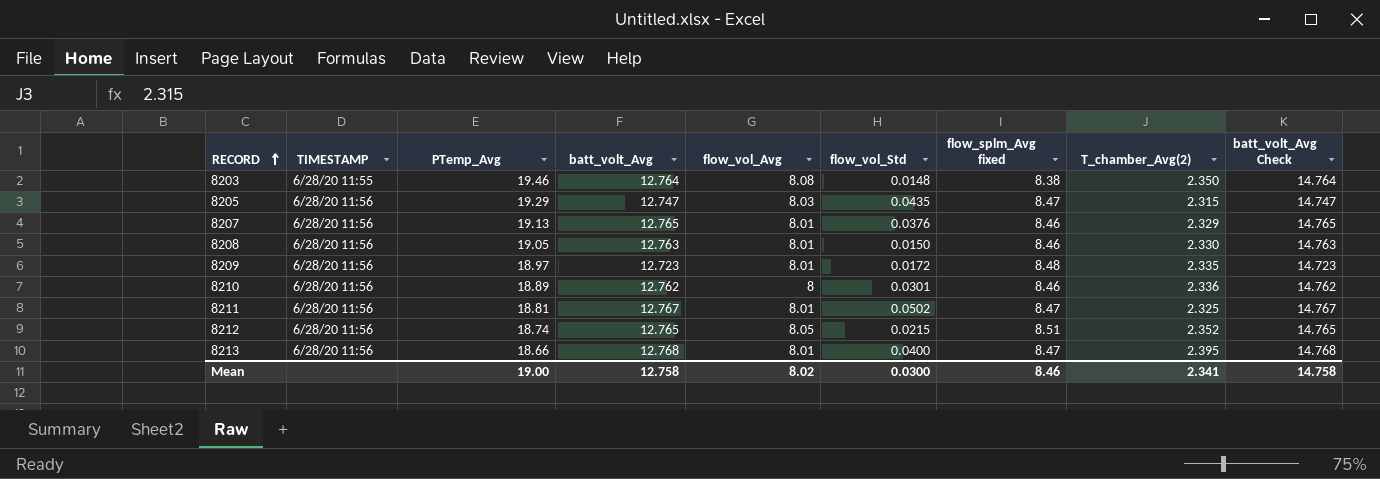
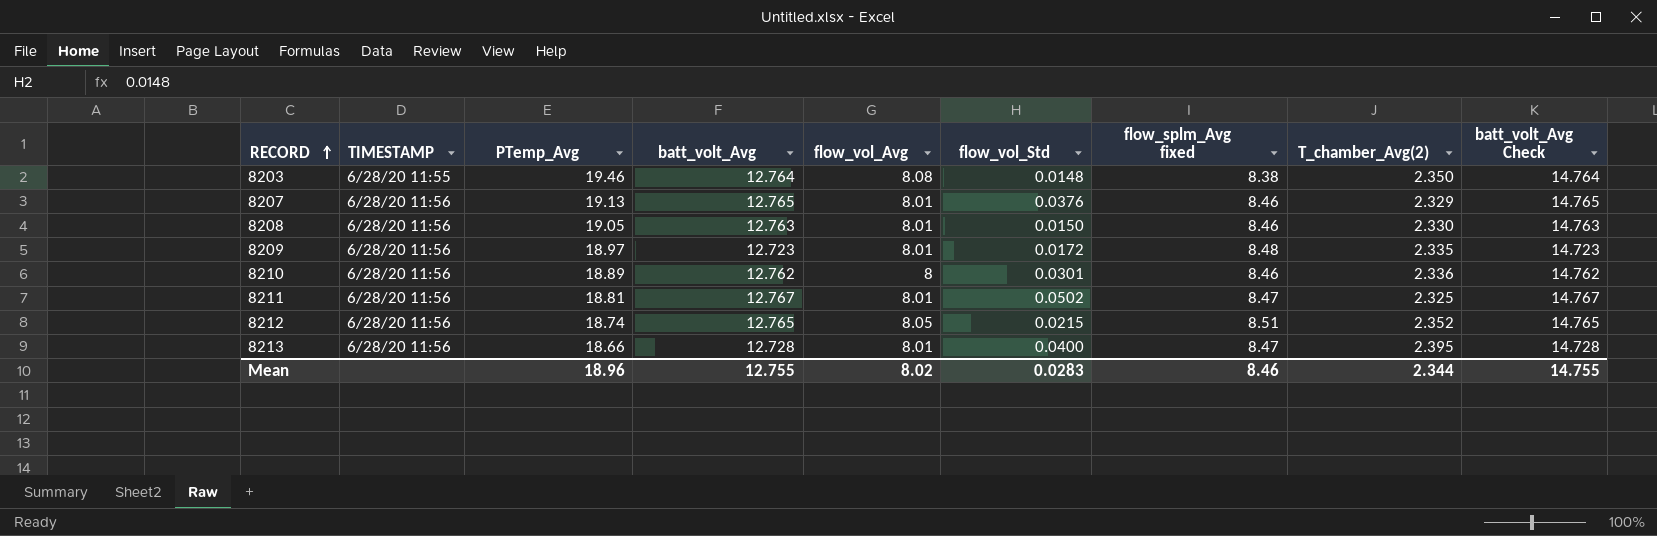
row 8205: 6/28/20 11:56 | 19.29 | 12.747 | 8.03 | 0.0435 | 8.47 | 2.315 | 14.747 -> none
8213 | batt_volt_Avg: 12.768 -> 12.728
8213 | batt_volt_Avg Check: 14.768 -> 14.728
Mean | PTemp_Avg: 19.00 -> 18.96
Mean | batt_volt_Avg: 12.758 -> 12.755
Mean | flow_vol_Std: 0.0300 -> 0.0283
Mean | T_chamber_Avg(2): 2.341 -> 2.344
Mean | batt_volt_Avg Check: 14.758 -> 14.755

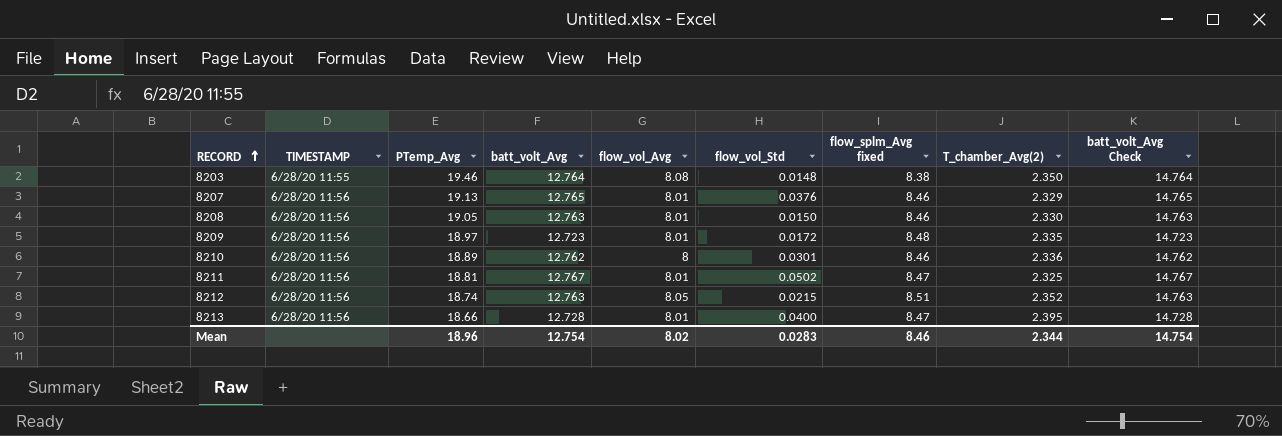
8212 | batt_volt_Avg: 12.765 -> 12.763
8212 | batt_volt_Avg Check: 14.765 -> 14.763
Mean | batt_volt_Avg: 12.755 -> 12.754
Mean | batt_volt_Avg Check: 14.755 -> 14.754

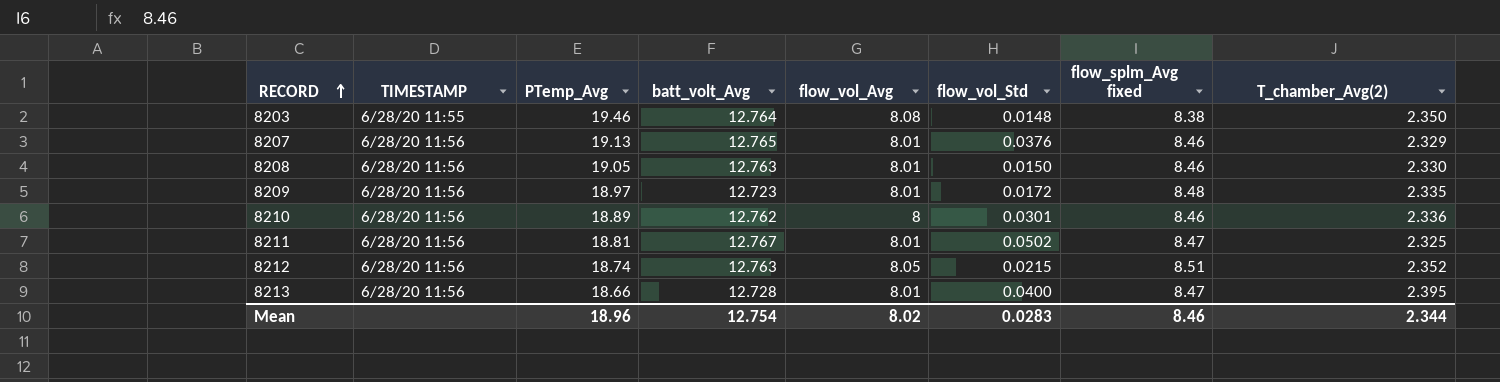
column batt_volt_Avg Check | formula: [batt_volt_Avg] + 2 -> none

